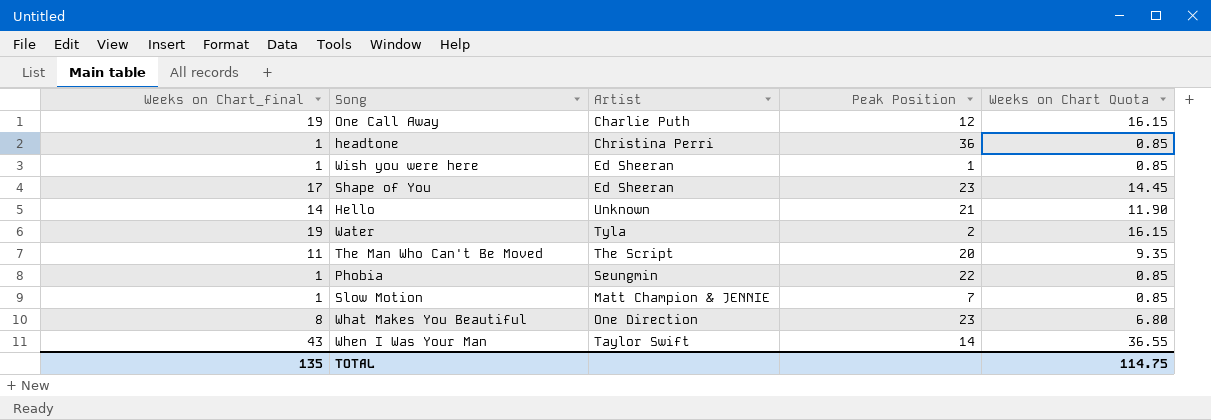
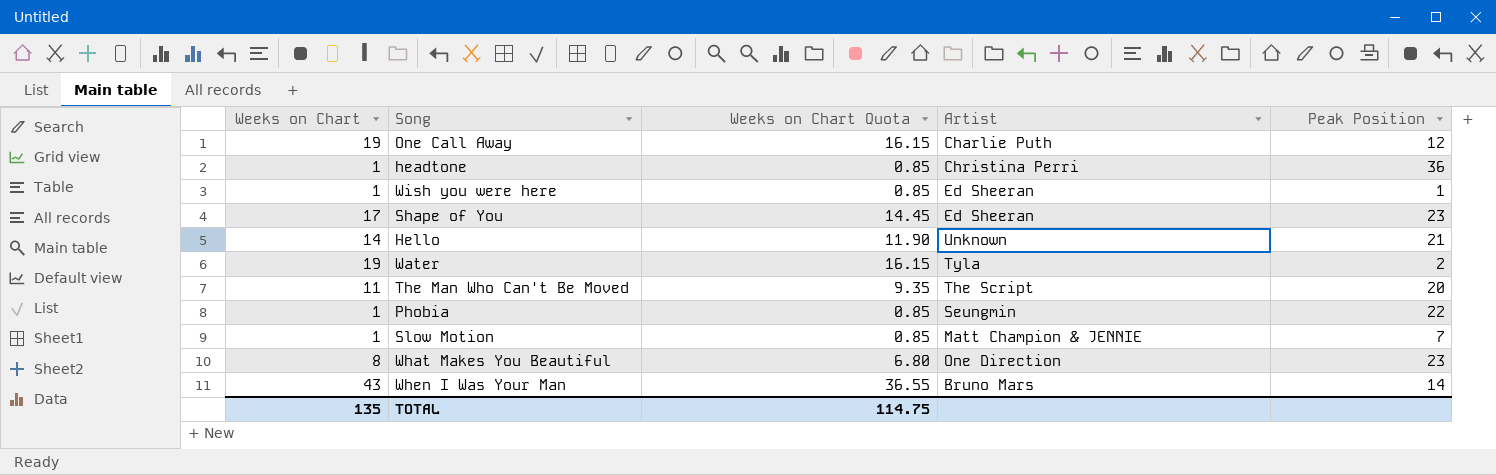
column name: Weeks on Chart_final -> Weeks on Chart
column Weeks on Chart Quota | position: 5 -> 3
When I Was Your Man | Artist: Taylor Swift -> Bruno Mars

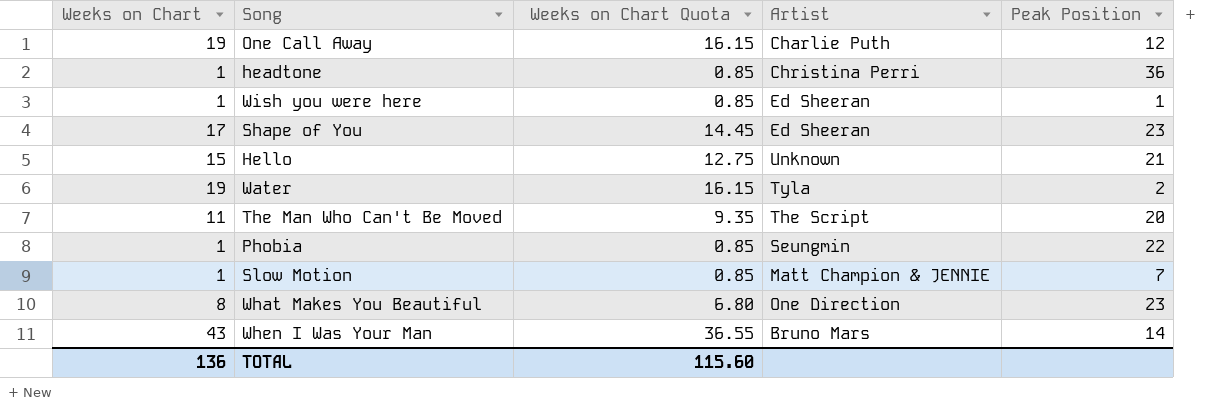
Hello | Weeks on Chart: 14 -> 15
Hello | Weeks on Chart Quota: 11.90 -> 12.75
TOTAL | Weeks on Chart: 135 -> 136
TOTAL | Weeks on Chart Quota: 114.75 -> 115.60

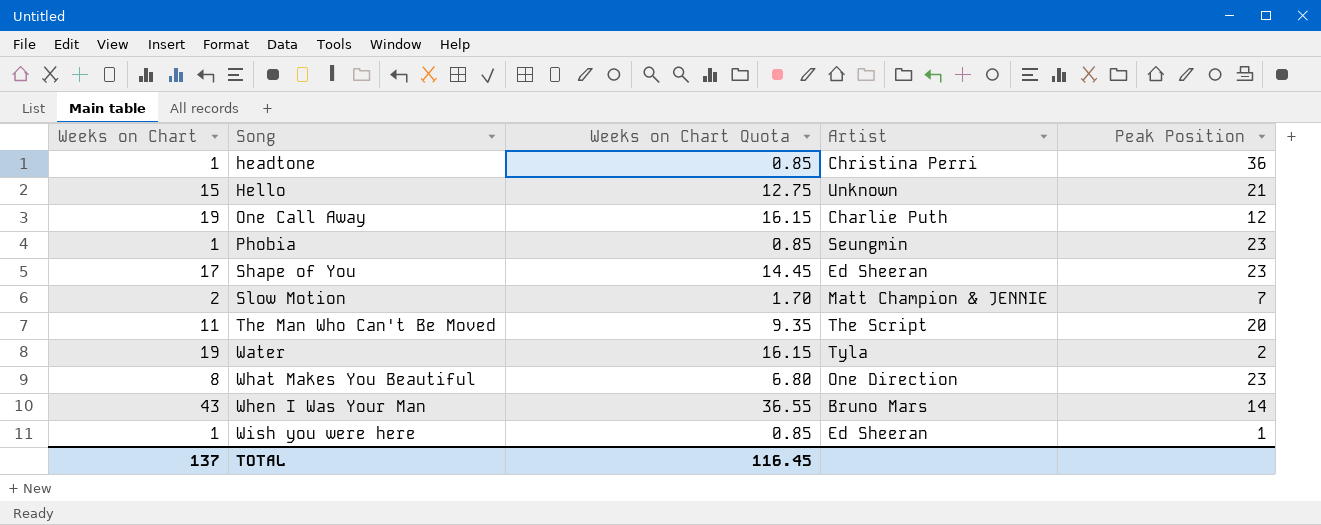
row order: none -> Song ascending
Phobia | Peak Position: 22 -> 23
Slow Motion | Weeks on Chart: 1 -> 2
Slow Motion | Weeks on Chart Quota: 0.85 -> 1.70
TOTAL | Weeks on Chart: 136 -> 137
TOTAL | Weeks on Chart Quota: 115.60 -> 116.45

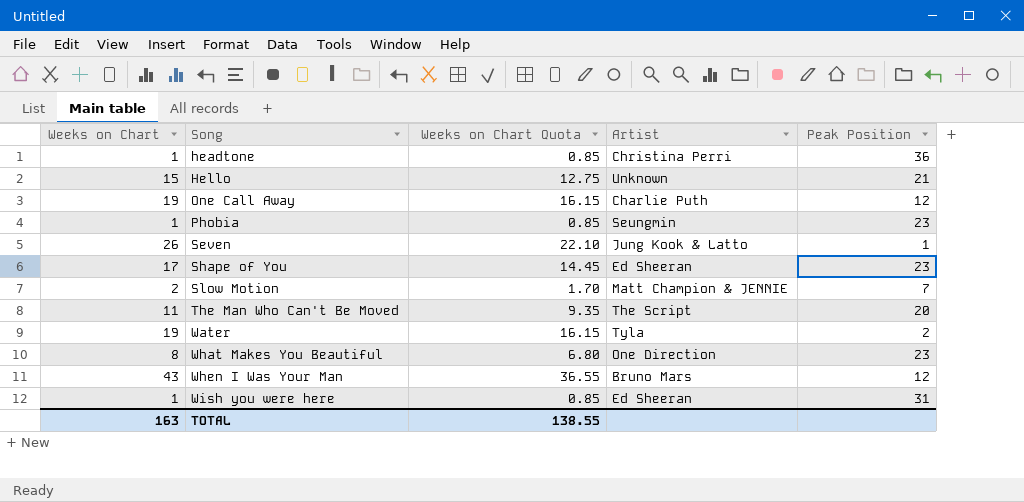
row Seven: none -> 26 | 22.10 | Jung Kook & Latto | 1
When I Was Your Man | Peak Position: 14 -> 12
Wish you were here | Peak Position: 1 -> 31
TOTAL | Weeks on Chart: 137 -> 163
TOTAL | Weeks on Chart Quota: 116.45 -> 138.55

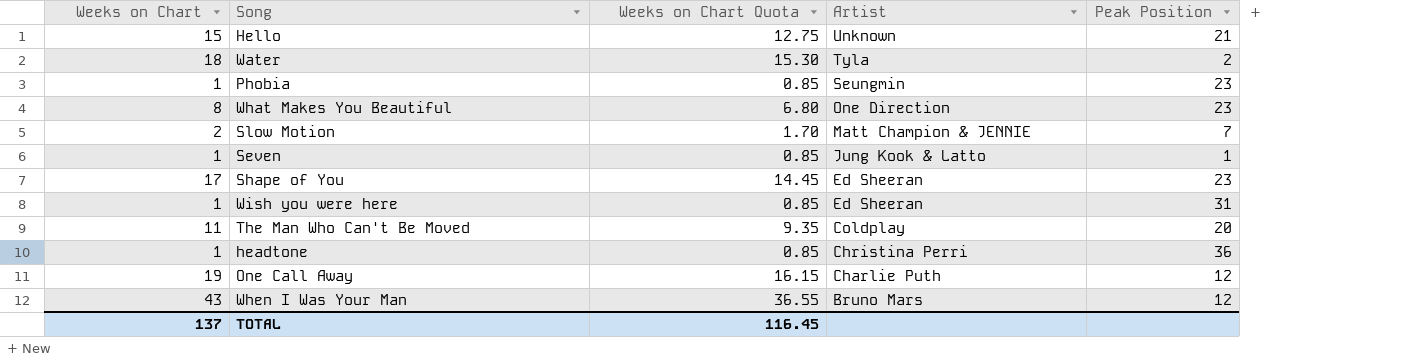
row order: Song ascending -> Artist descending
Water | Weeks on Chart: 19 -> 18
Water | Weeks on Chart Quota: 16.15 -> 15.30
Seven | Weeks on Chart: 26 -> 1
Seven | Weeks on Chart Quota: 22.10 -> 0.85
The Man Who Can't Be Moved | Artist: The Script -> Coldplay
TOTAL | Weeks on Chart: 163 -> 137
TOTAL | Weeks on Chart Quota: 138.55 -> 116.45

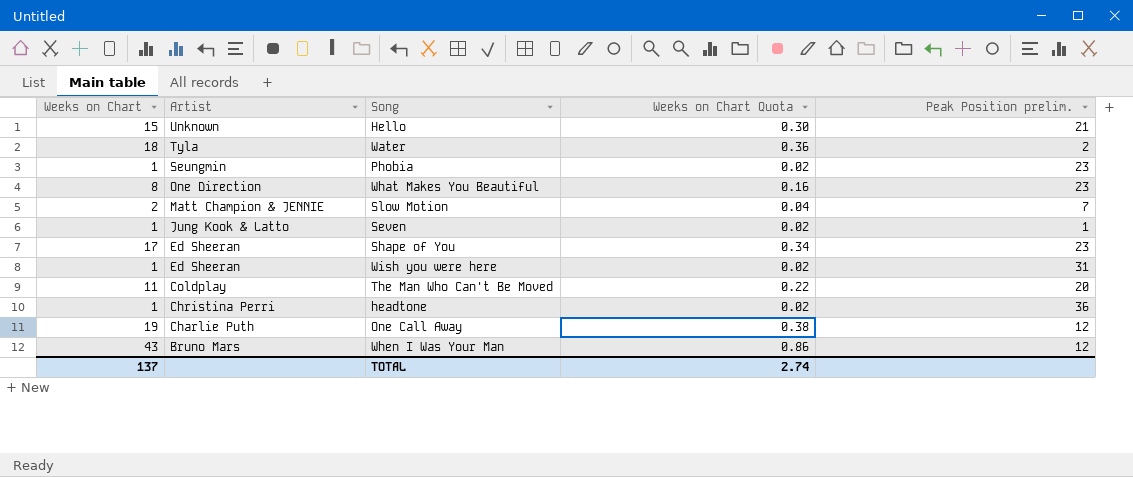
column Artist | position: 4 -> 2
column Weeks on Chart Quota | formula: [Weeks on Chart] * 0.85 -> [Weeks on Chart] * 0.02
column name: Peak Position -> Peak Position prelim.
TOTAL | Weeks on Chart Quota: 116.45 -> 2.74

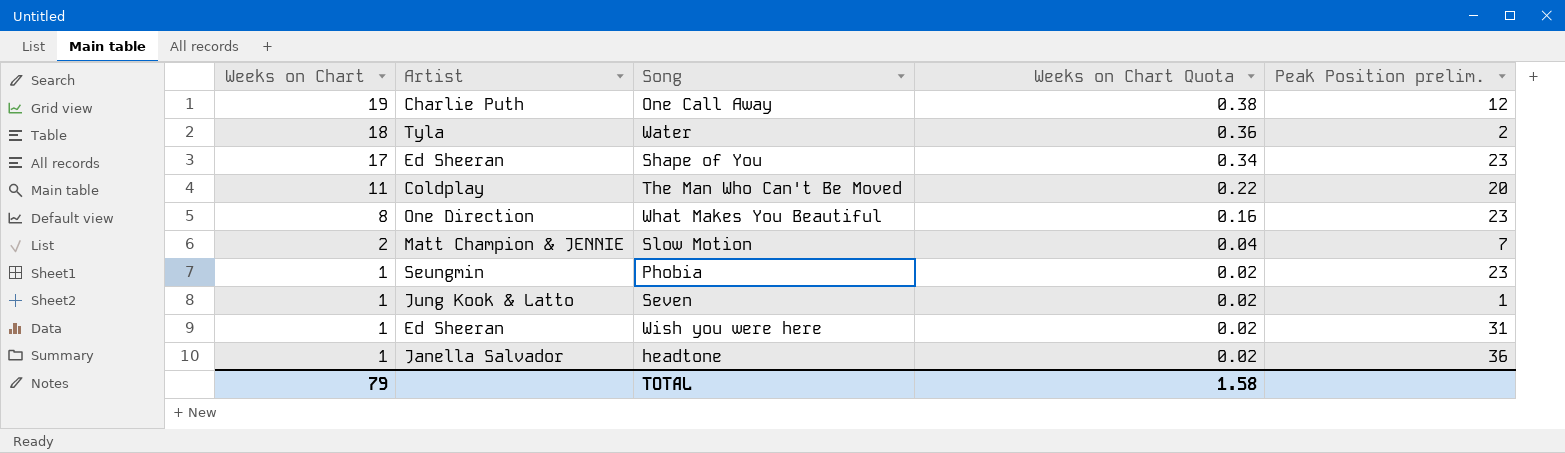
row order: Artist descending -> Weeks on Chart descending
row Hello: 15 | Unknown | 0.30 | 21 -> none
row When I Was Your Man: 43 | Bruno Mars | 0.86 | 12 -> none
headtone | Artist: Christina Perri -> Janella Salvador
TOTAL | Weeks on Chart: 137 -> 79
TOTAL | Weeks on Chart Quota: 2.74 -> 1.58

